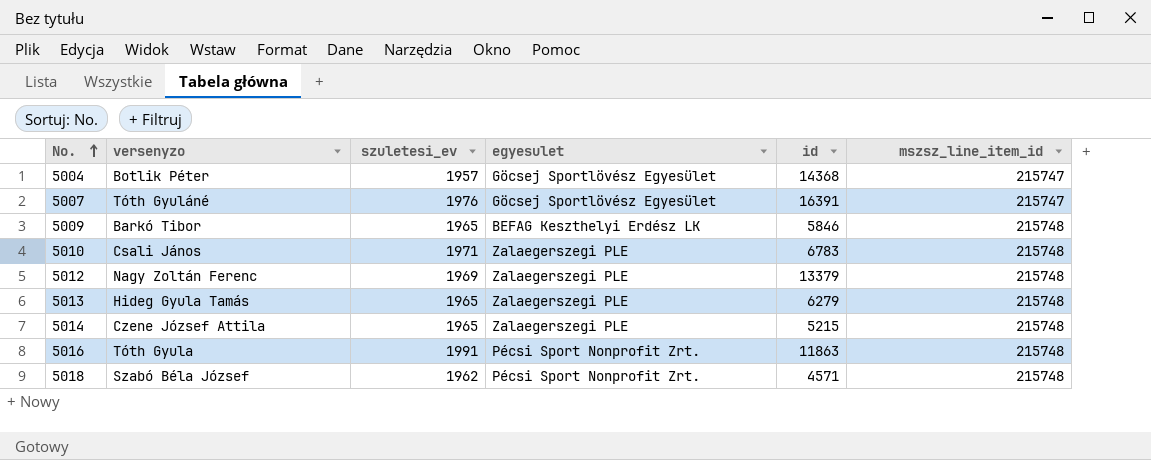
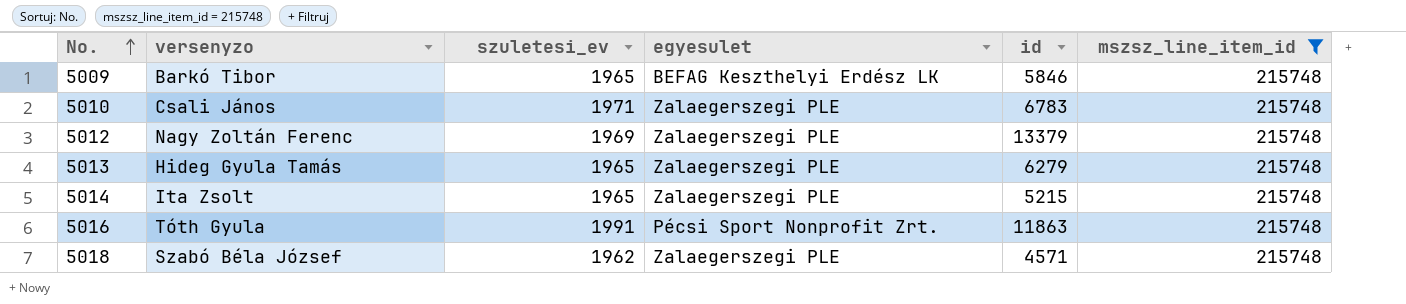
filter: none -> mszsz_line_item_id = 215748
5014 | versenyzo: Czene József Attila -> Ita Zsolt
5018 | egyesulet: Pécsi Sport Nonprofit Zrt. -> Zalaegerszegi PLE

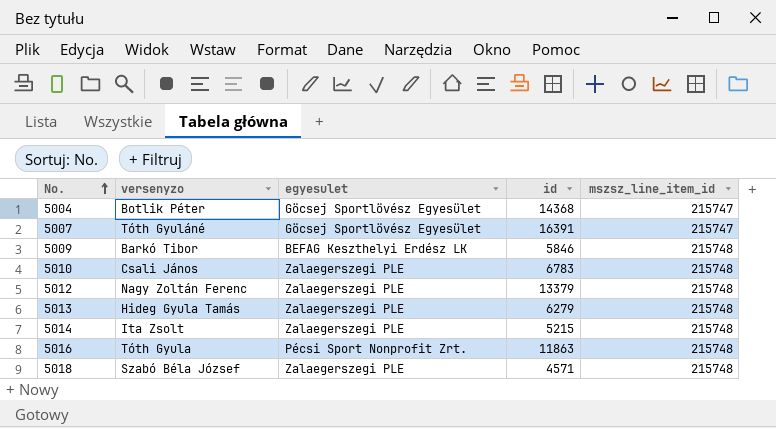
filter: mszsz_line_item_id = 215748 -> none
column szuletesi_ev | position: 3 -> none

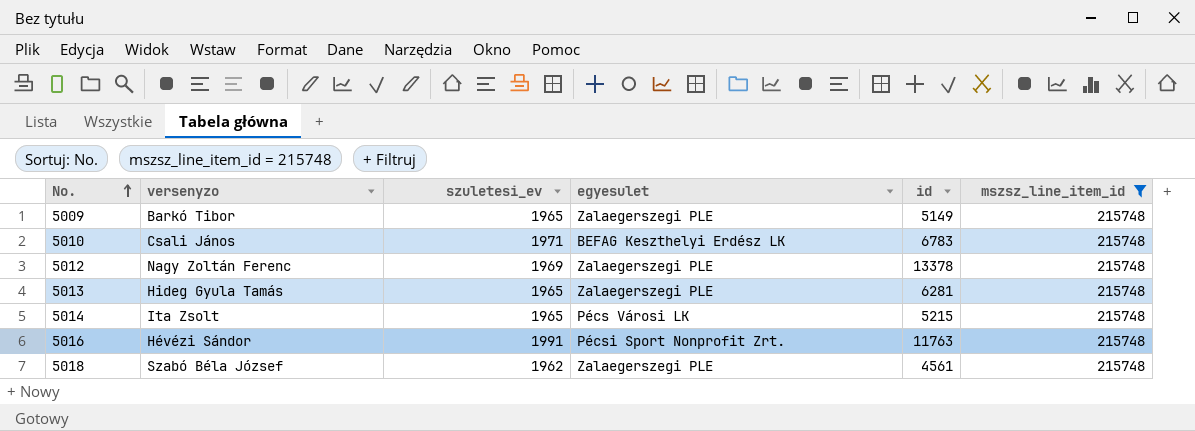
filter: none -> mszsz_line_item_id = 215748
column szuletesi_ev | position: none -> 3
5009 | egyesulet: BEFAG Keszthelyi Erdész LK -> Zalaegerszegi PLE
5009 | id: 5846 -> 5149
5010 | egyesulet: Zalaegerszegi PLE -> BEFAG Keszthelyi Erdész LK
5012 | id: 13379 -> 13378
5013 | id: 6279 -> 6281
5014 | egyesulet: Zalaegerszegi PLE -> Pécs Városi LK
5016 | versenyzo: Tóth Gyula -> Hévézi Sándor
5016 | id: 11863 -> 11763
5018 | id: 4571 -> 4561

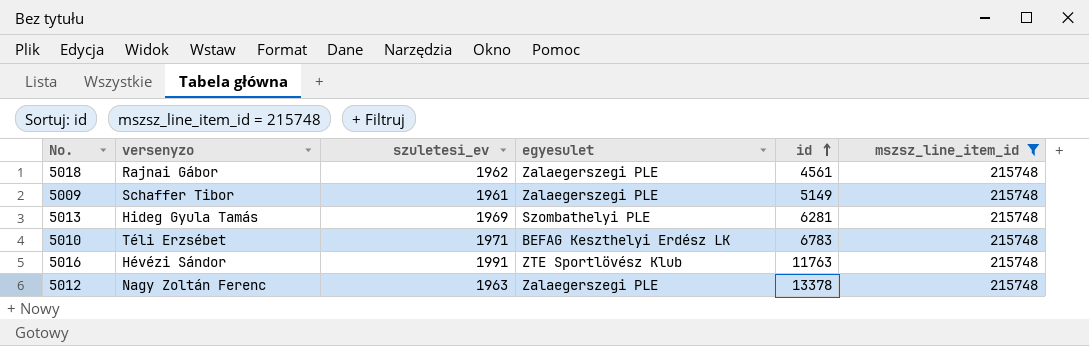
row order: No. ascending -> id ascending
row 5014: Ita Zsolt | 1965 | Pécs Városi LK | 5215 | 215748 -> none
5018 | versenyzo: Szabó Béla József -> Rajnai Gábor
5009 | versenyzo: Barkó Tibor -> Schaffer Tibor
5009 | szuletesi_ev: 1965 -> 1961
5013 | szuletesi_ev: 1965 -> 1969
5013 | egyesulet: Zalaegerszegi PLE -> Szombathelyi PLE
5010 | versenyzo: Csali János -> Téli Erzsébet
5016 | egyesulet: Pécsi Sport Nonprofit Zrt. -> ZTE Sportlövész Klub
5012 | szuletesi_ev: 1969 -> 1963

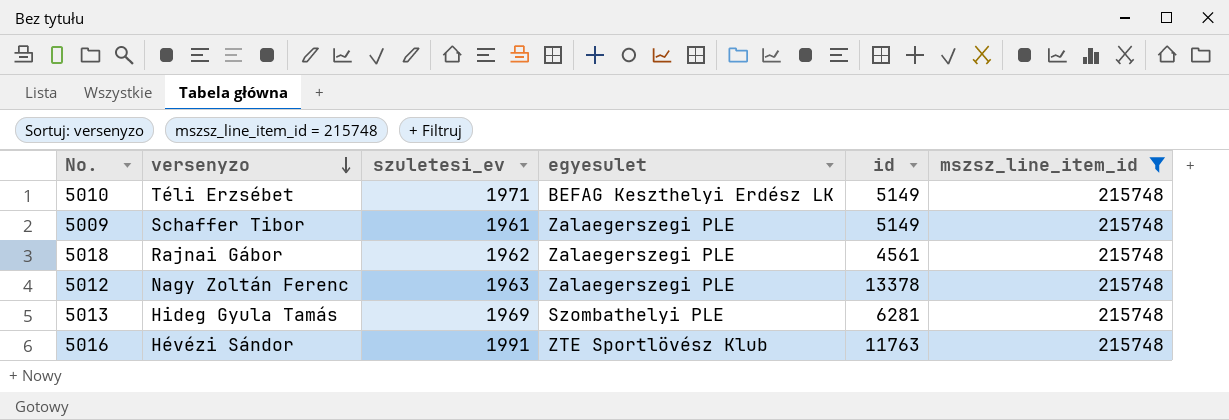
row order: id ascending -> versenyzo descending
5010 | id: 6783 -> 5149

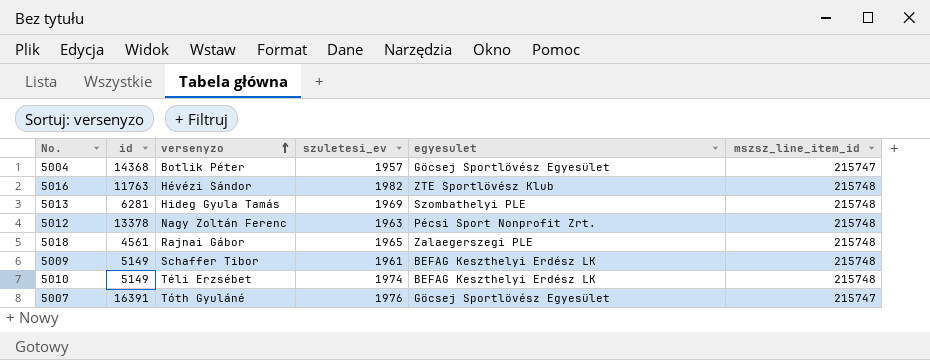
filter: mszsz_line_item_id = 215748 -> none
row order: versenyzo descending -> versenyzo ascending
column id | position: 5 -> 2
5016 | szuletesi_ev: 1991 -> 1982
5012 | egyesulet: Zalaegerszegi PLE -> Pécsi Sport Nonprofit Zrt.
5018 | szuletesi_ev: 1962 -> 1965
5009 | egyesulet: Zalaegerszegi PLE -> BEFAG Keszthelyi Erdész LK
5010 | szuletesi_ev: 1971 -> 1974

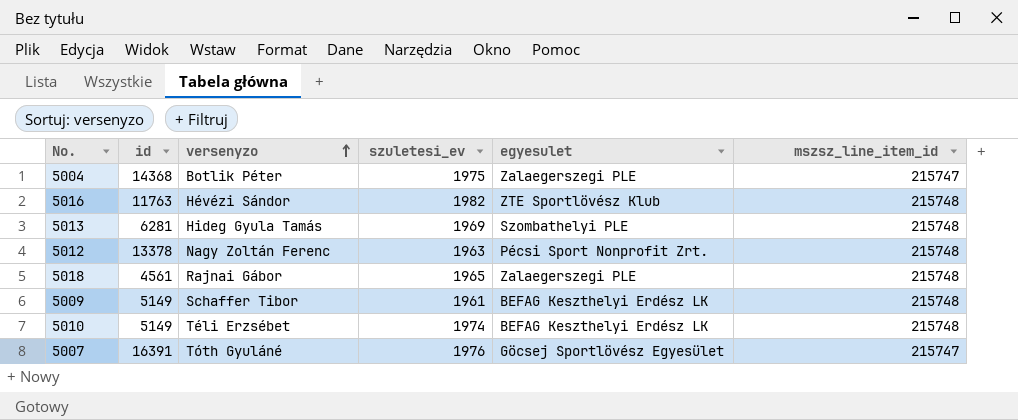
5004 | szuletesi_ev: 1957 -> 1975
5004 | egyesulet: Göcsej Sportlövész Egyesület -> Zalaegerszegi PLE

